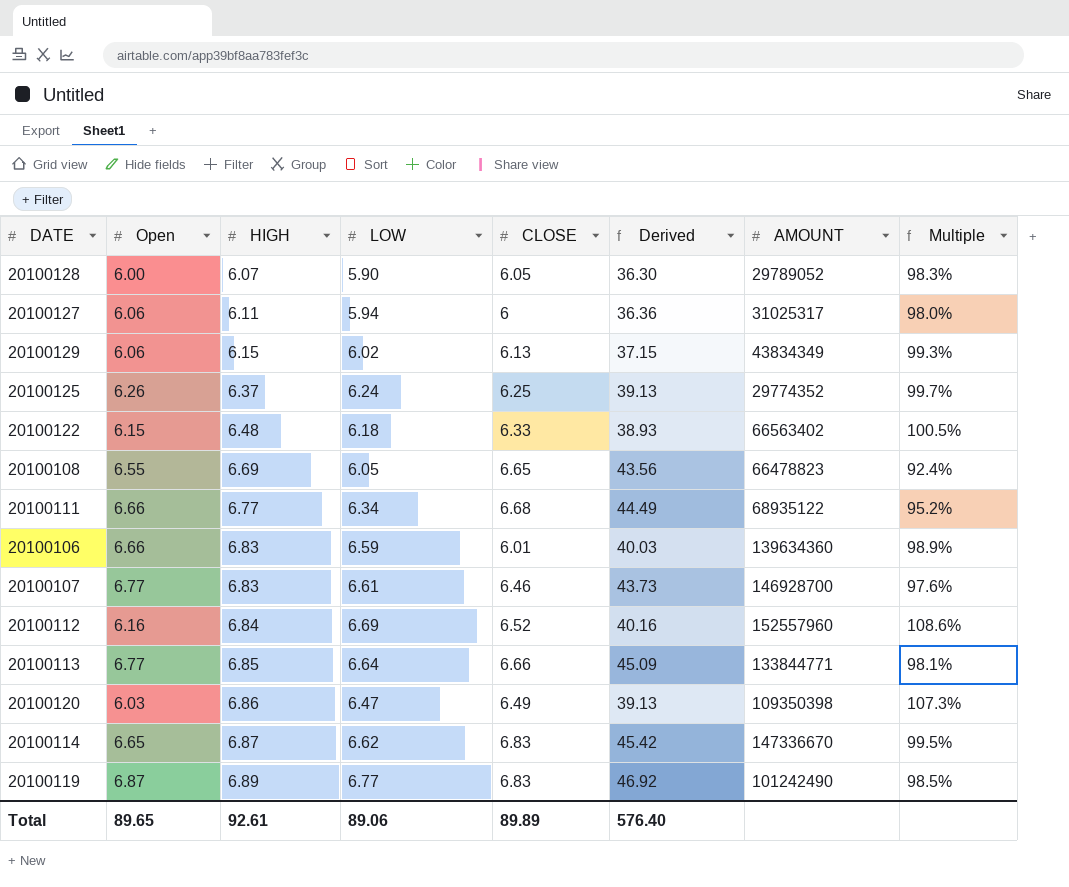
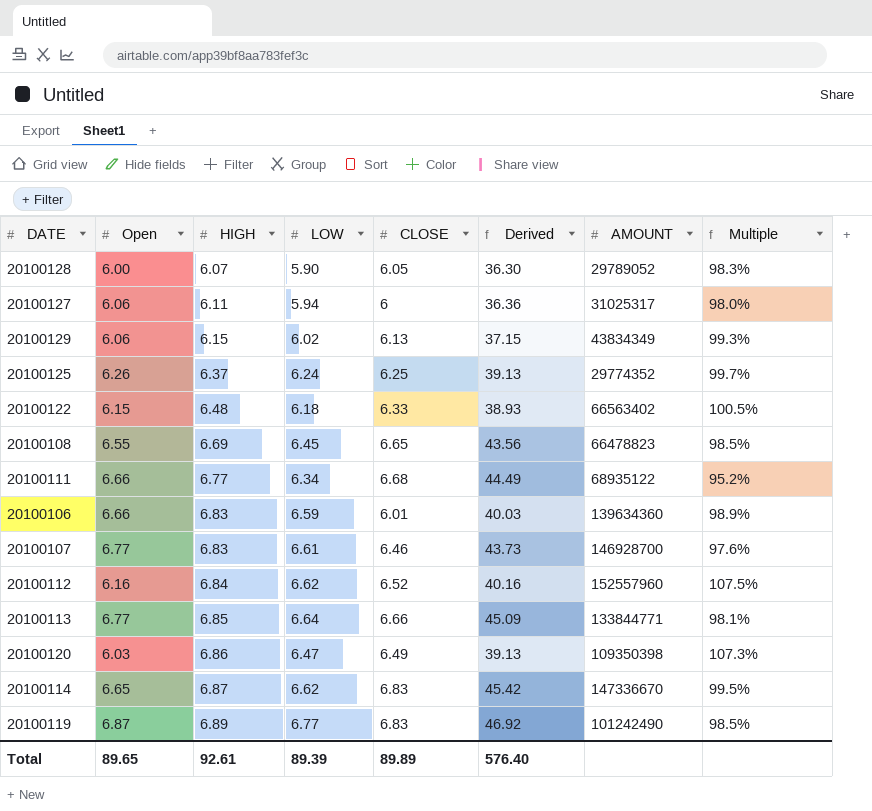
20100108 | LOW: 6.05 -> 6.45
20100108 | Multiple: 92.4% -> 98.5%
20100112 | LOW: 6.69 -> 6.62
20100112 | Multiple: 108.6% -> 107.5%
Total | LOW: 89.06 -> 89.39

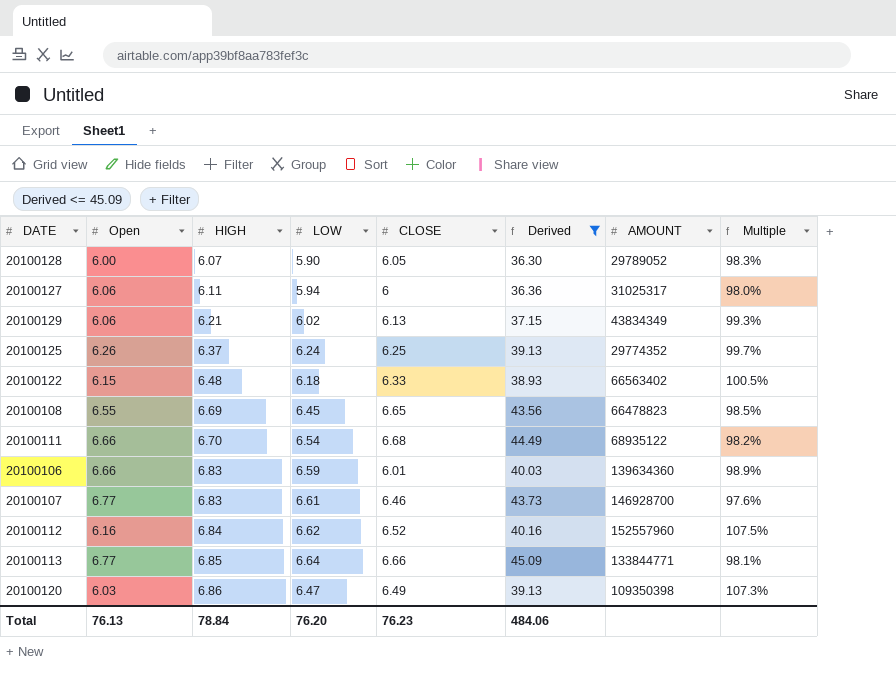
filter: none -> Derived <= 45.09
20100129 | HIGH: 6.15 -> 6.21
20100111 | HIGH: 6.77 -> 6.70
20100111 | LOW: 6.34 -> 6.54
20100111 | Multiple: 95.2% -> 98.2%
Total | Open: 89.65 -> 76.13
Total | HIGH: 92.61 -> 78.84
Total | LOW: 89.39 -> 76.20
Total | CLOSE: 89.89 -> 76.23
Total | Derived: 576.40 -> 484.06

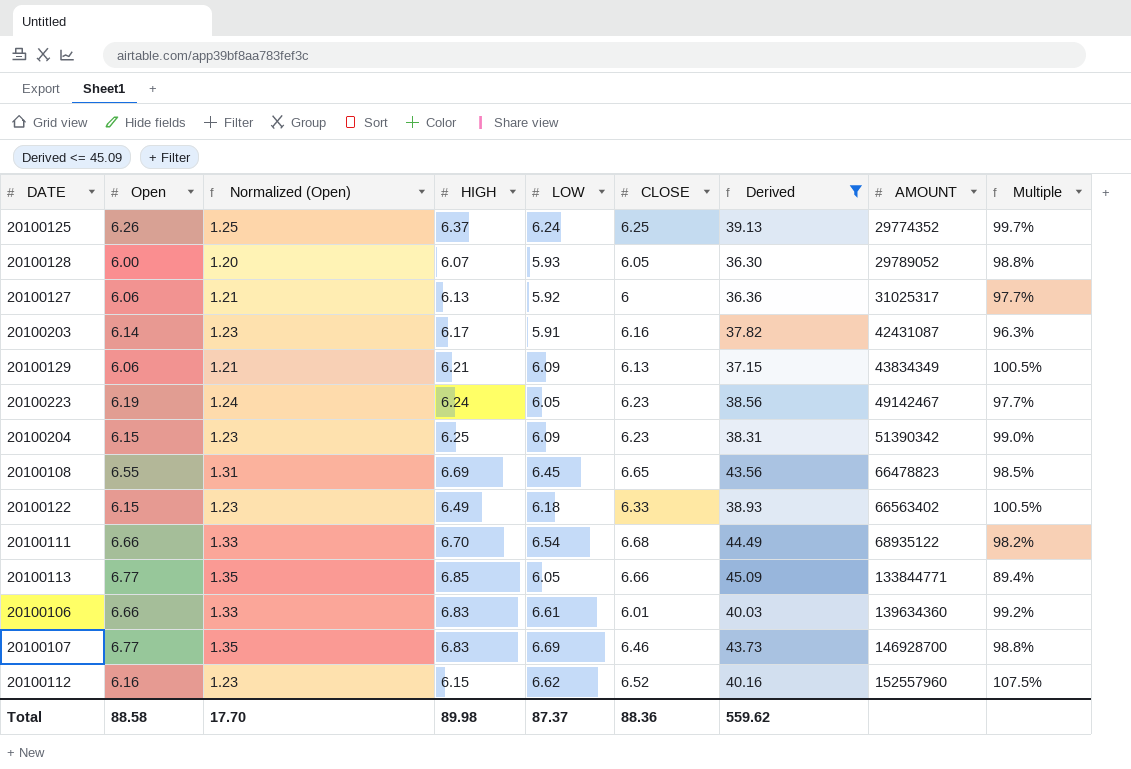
row order: HIGH ascending -> AMOUNT ascending
column Normalized (Open) | formula: none -> [Open] * 0.2
row 20100120: 6.03 | 6.86 | 6.47 | 6.49 | 39.13 | 109350398 | 107.3% -> none
20100128 | LOW: 5.90 -> 5.93
20100128 | Multiple: 98.3% -> 98.8%
20100127 | HIGH: 6.11 -> 6.13
20100127 | LOW: 5.94 -> 5.92
20100127 | Multiple: 98.0% -> 97.7%
row 20100203: none -> 6.14 | 1.23 | 6.17 | 5.91 | 6.16 | 37.82 | 42431087 | 96.3%
20100129 | LOW: 6.02 -> 6.09
20100129 | Multiple: 99.3% -> 100.5%
row 20100223: none -> 6.19 | 1.24 | 6.24 | 6.05 | 6.23 | 38.56 | 49142467 | 97.7%
row 20100204: none -> 6.15 | 1.23 | 6.25 | 6.09 | 6.23 | 38.31 | 51390342 | 99.0%
20100122 | HIGH: 6.48 -> 6.49
20100113 | LOW: 6.64 -> 6.05
20100113 | Multiple: 98.1% -> 89.4%
20100106 | LOW: 6.59 -> 6.61
20100106 | Multiple: 98.9% -> 99.2%
20100107 | LOW: 6.61 -> 6.69
20100107 | Multiple: 97.6% -> 98.8%
20100112 | HIGH: 6.84 -> 6.15
Total | Open: 76.13 -> 88.58
Total | HIGH: 78.84 -> 89.98
Total | LOW: 76.20 -> 87.37
Total | CLOSE: 76.23 -> 88.36
Total | Derived: 484.06 -> 559.62

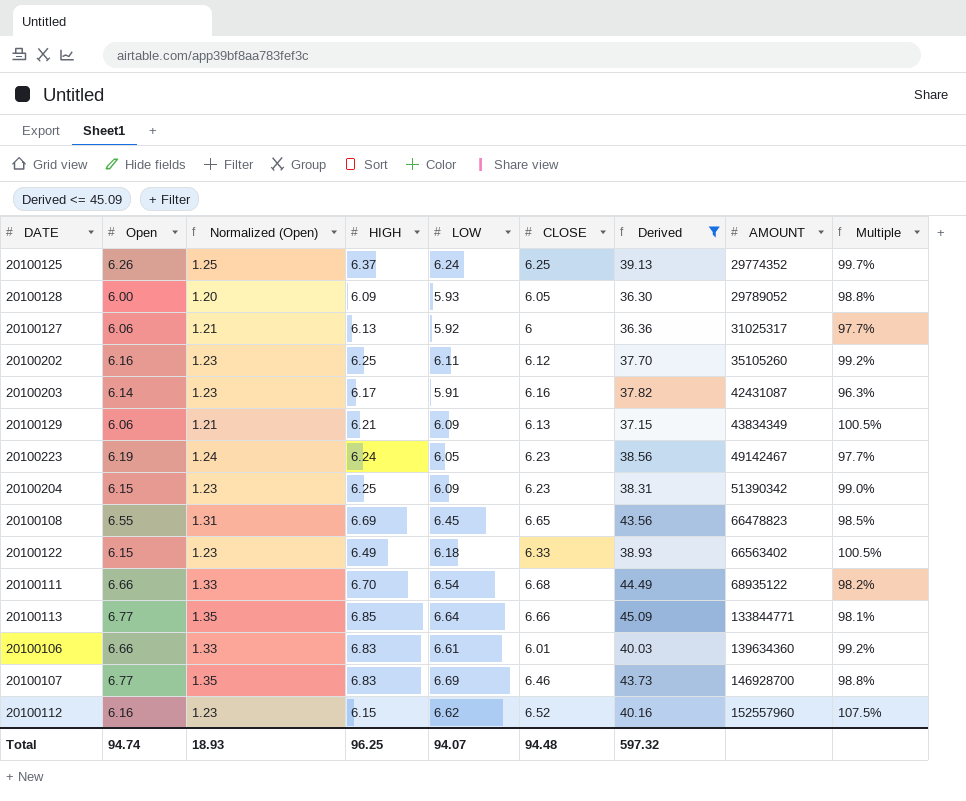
20100128 | HIGH: 6.07 -> 6.09
row 20100202: none -> 6.16 | 1.23 | 6.25 | 6.11 | 6.12 | 37.70 | 35105260 | 99.2%
20100113 | LOW: 6.05 -> 6.64
20100113 | Multiple: 89.4% -> 98.1%
Total | Open: 88.58 -> 94.74
Total | Normalized (Open): 17.70 -> 18.93
Total | HIGH: 89.98 -> 96.25
Total | LOW: 87.37 -> 94.07
Total | CLOSE: 88.36 -> 94.48
Total | Derived: 559.62 -> 597.32

